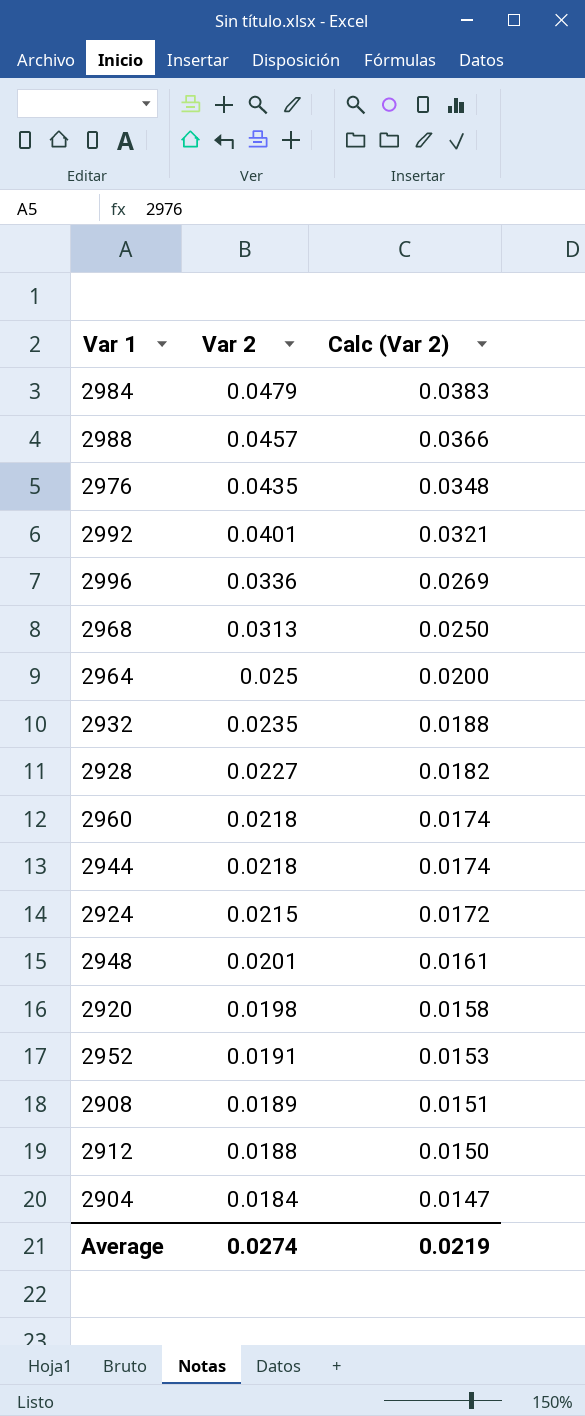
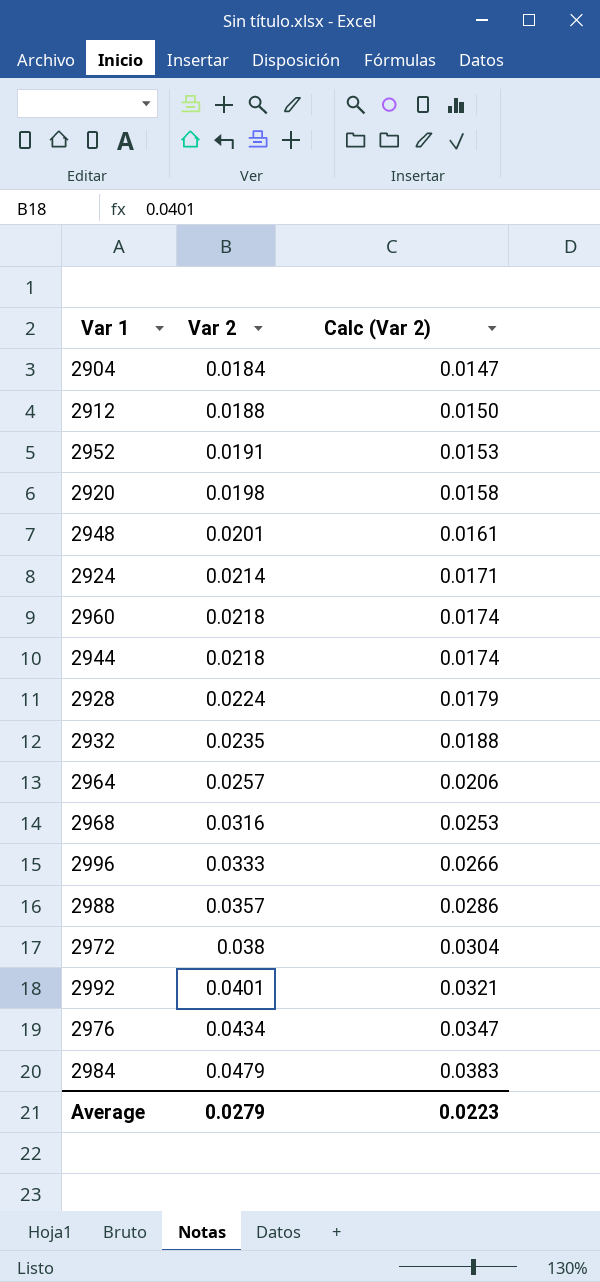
row order: Var 2 descending -> Var 2 ascending
row 2908: 0.0189 | 0.0151 -> none
2924 | Var 2: 0.0215 -> 0.0214
2924 | Calc (Var 2): 0.0172 -> 0.0171
2928 | Var 2: 0.0227 -> 0.0224
2928 | Calc (Var 2): 0.0182 -> 0.0179
2964 | Var 2: 0.025 -> 0.0257
2964 | Calc (Var 2): 0.0200 -> 0.0206
2968 | Var 2: 0.0313 -> 0.0316
2968 | Calc (Var 2): 0.0250 -> 0.0253
2996 | Var 2: 0.0336 -> 0.0333
2996 | Calc (Var 2): 0.0269 -> 0.0266
2988 | Var 2: 0.0457 -> 0.0357
2988 | Calc (Var 2): 0.0366 -> 0.0286
row 2972: none -> 0.038 | 0.0304
2976 | Var 2: 0.0435 -> 0.0434
2976 | Calc (Var 2): 0.0348 -> 0.0347
Average | Var 2: 0.0274 -> 0.0279
Average | Calc (Var 2): 0.0219 -> 0.0223

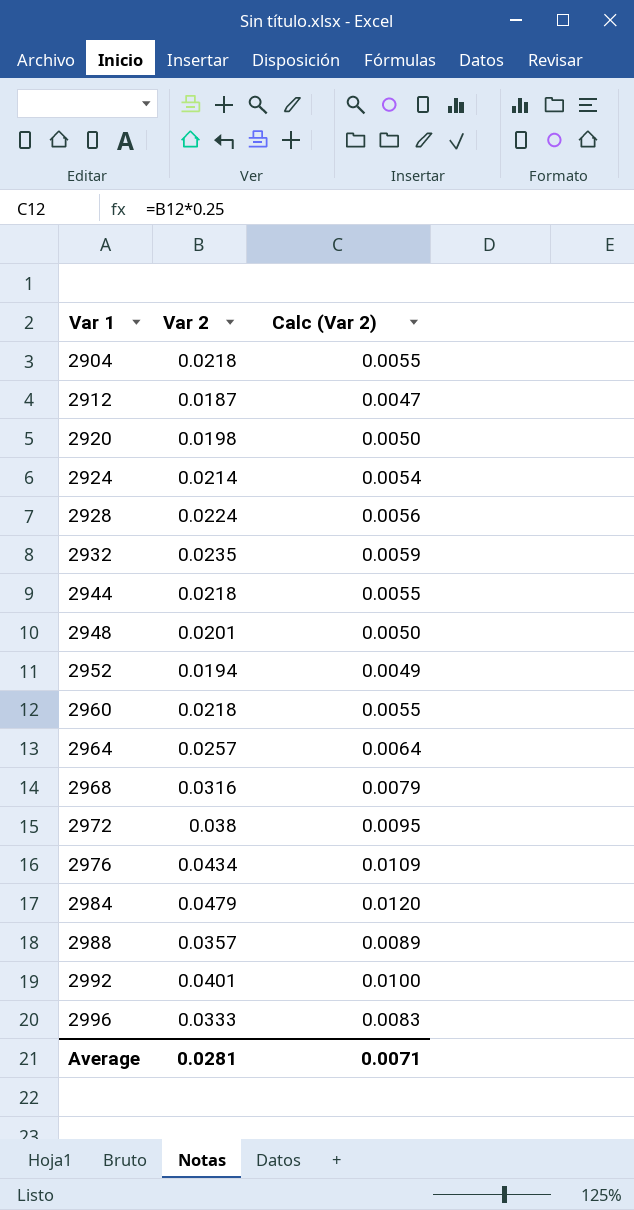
row order: Var 2 ascending -> Var 1 ascending
column Calc (Var 2) | formula: [Var 2] * 0.8 -> [Var 2] * 0.25
2904 | Var 2: 0.0184 -> 0.0218
2912 | Var 2: 0.0188 -> 0.0187
2952 | Var 2: 0.0191 -> 0.0194
Average | Var 2: 0.0279 -> 0.0281
Average | Calc (Var 2): 0.0223 -> 0.0071

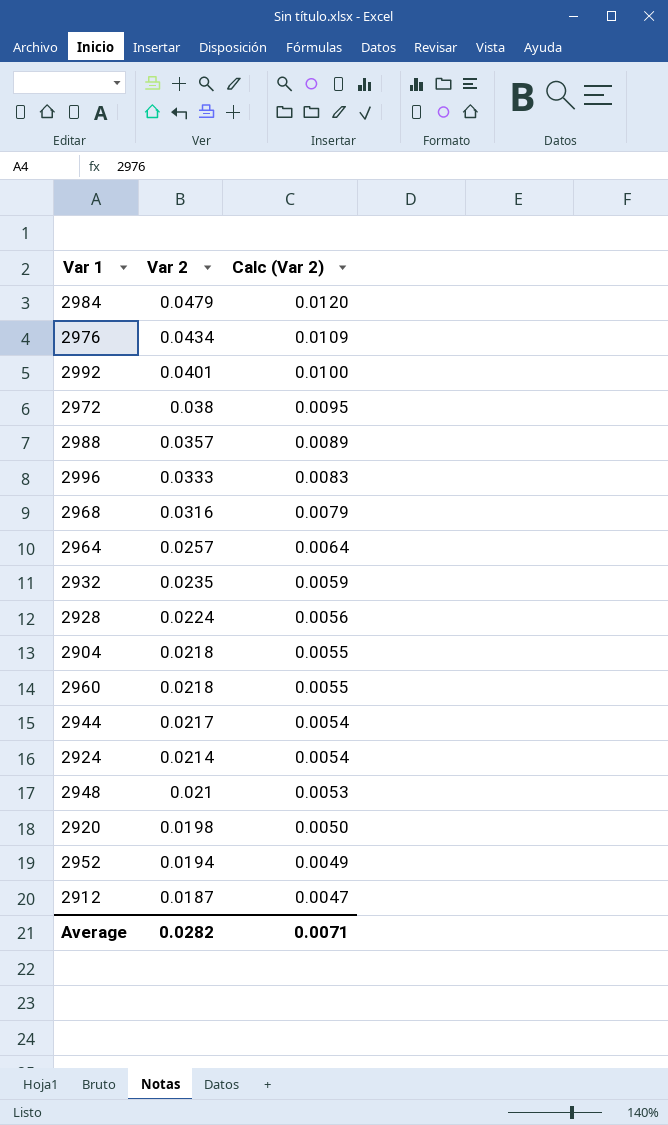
row order: Var 1 ascending -> Var 2 descending
2944 | Var 2: 0.0218 -> 0.0217
2944 | Calc (Var 2): 0.0055 -> 0.0054
2948 | Var 2: 0.0201 -> 0.021
2948 | Calc (Var 2): 0.0050 -> 0.0053
Average | Var 2: 0.0281 -> 0.0282

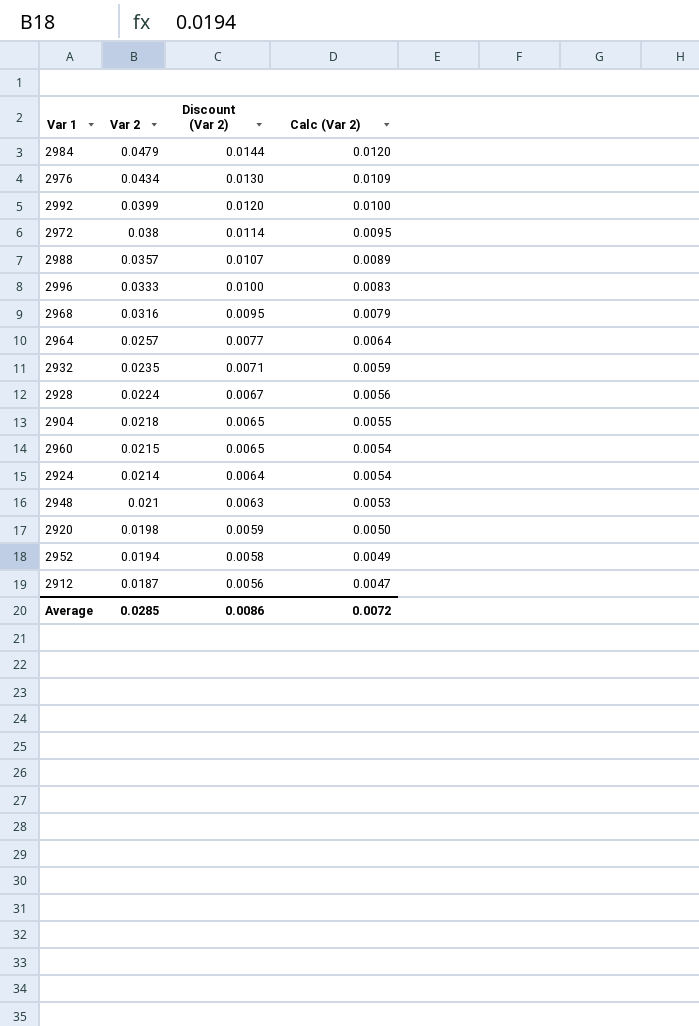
column Discount (Var 2) | formula: none -> [Var 2] * 0.3
row 2944: 0.0217 | 0.0054 -> none
2992 | Var 2: 0.0401 -> 0.0399
2960 | Var 2: 0.0218 -> 0.0215
2960 | Calc (Var 2): 0.0055 -> 0.0054
Average | Var 2: 0.0282 -> 0.0285
Average | Calc (Var 2): 0.0071 -> 0.0072

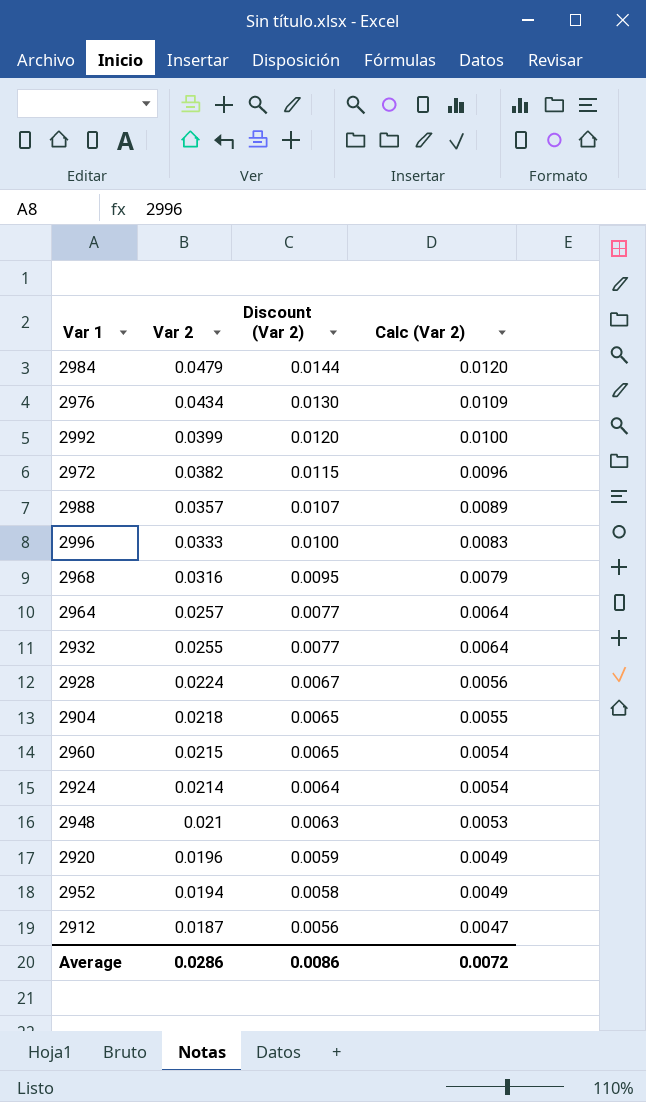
2972 | Var 2: 0.038 -> 0.0382
2972 | Discount (Var 2): 0.0114 -> 0.0115
2972 | Calc (Var 2): 0.0095 -> 0.0096
2932 | Var 2: 0.0235 -> 0.0255
2932 | Discount (Var 2): 0.0071 -> 0.0077
2932 | Calc (Var 2): 0.0059 -> 0.0064
2920 | Var 2: 0.0198 -> 0.0196
2920 | Calc (Var 2): 0.0050 -> 0.0049
Average | Var 2: 0.0285 -> 0.0286

